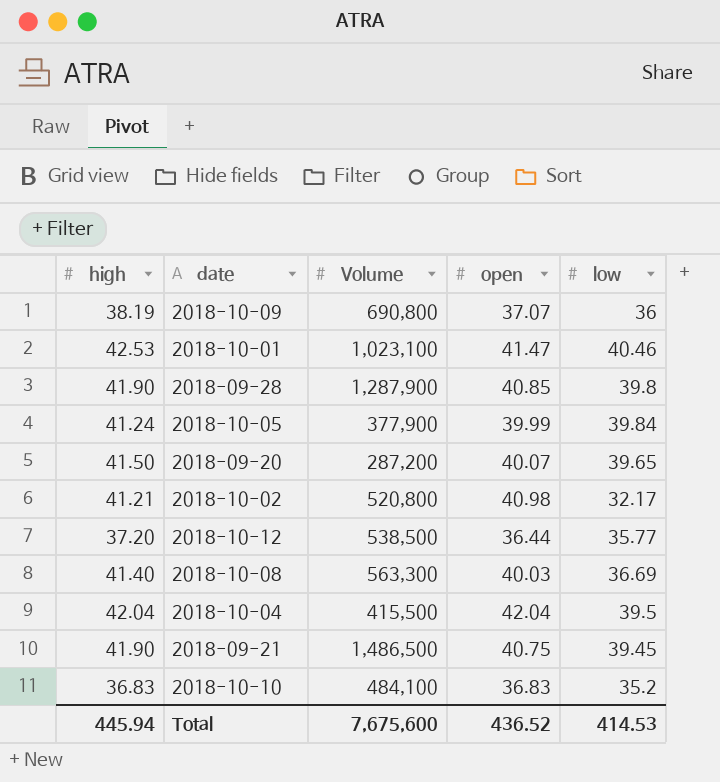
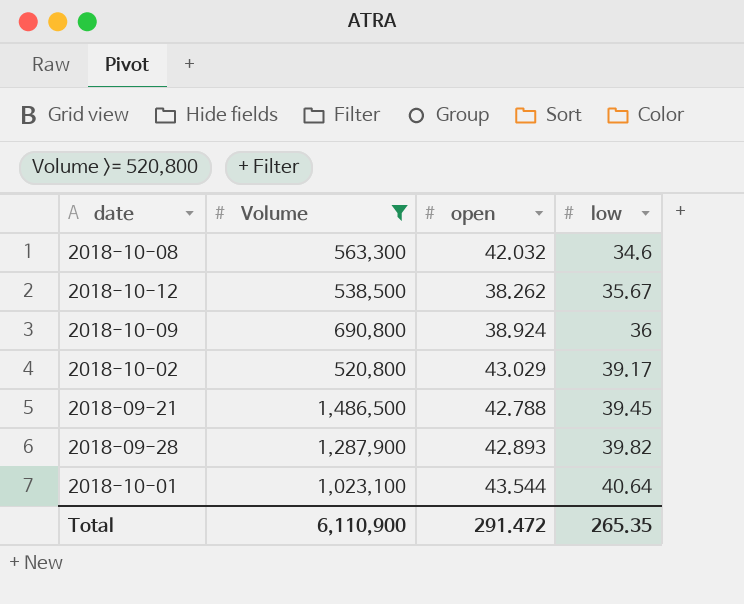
filter: none -> Volume >= 520,800
row order: none -> low ascending
column high | position: 1 -> none
2018-10-08 | open: 40.03 -> 42.032
2018-10-08 | low: 36.69 -> 34.6
2018-10-12 | open: 36.44 -> 38.262
2018-10-12 | low: 35.77 -> 35.67
2018-10-09 | open: 37.07 -> 38.924
2018-10-02 | open: 40.98 -> 43.029
2018-10-02 | low: 32.17 -> 39.17
2018-09-21 | open: 40.75 -> 42.788
2018-09-28 | open: 40.85 -> 42.893
2018-09-28 | low: 39.8 -> 39.82
2018-10-01 | open: 41.47 -> 43.544
2018-10-01 | low: 40.46 -> 40.64
Total | Volume: 7,675,600 -> 6,110,900
Total | open: 436.52 -> 291.472
Total | low: 414.53 -> 265.35

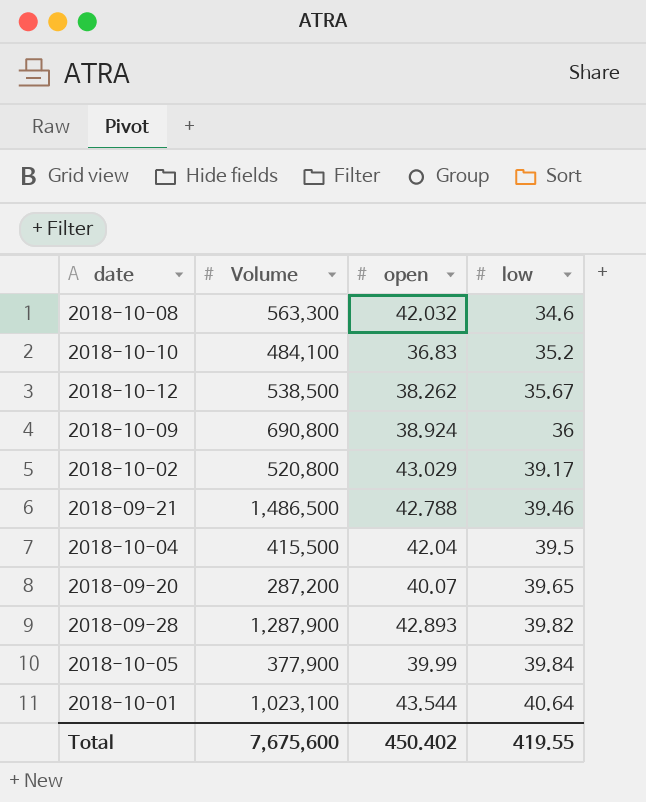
filter: Volume >= 520,800 -> none
2018-09-21 | low: 39.45 -> 39.46
Total | Volume: 6,110,900 -> 7,675,600
Total | open: 291.472 -> 450.402
Total | low: 265.35 -> 419.55

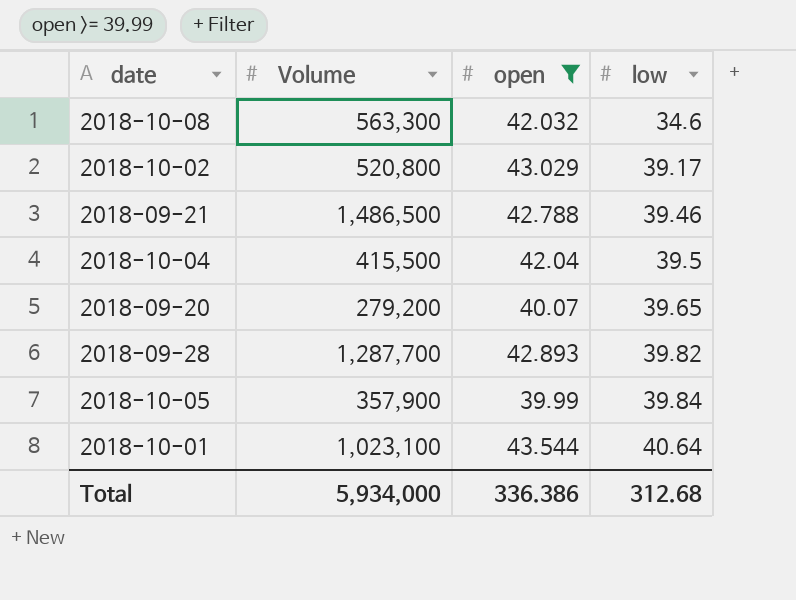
filter: none -> open >= 39.99
2018-09-20 | Volume: 287,200 -> 279,200
2018-09-28 | Volume: 1,287,900 -> 1,287,700
2018-10-05 | Volume: 377,900 -> 357,900
Total | Volume: 7,675,600 -> 5,934,000
Total | open: 450.402 -> 336.386
Total | low: 419.55 -> 312.68

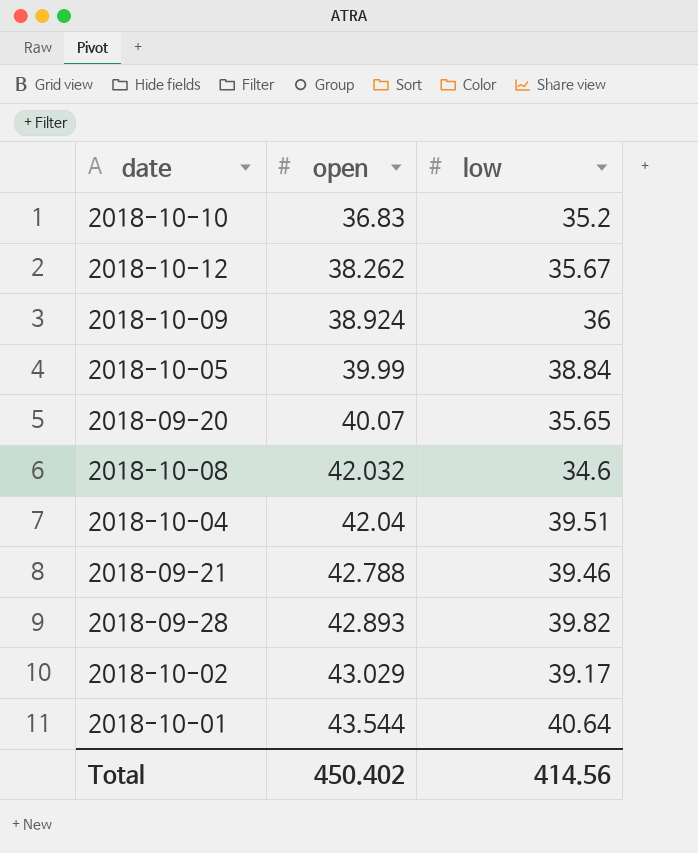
filter: open >= 39.99 -> none
row order: low ascending -> open ascending
column Volume | position: 2 -> none
2018-10-05 | low: 39.84 -> 38.84
2018-09-20 | low: 39.65 -> 35.65
2018-10-04 | low: 39.5 -> 39.51
Total | open: 336.386 -> 450.402
Total | low: 312.68 -> 414.56

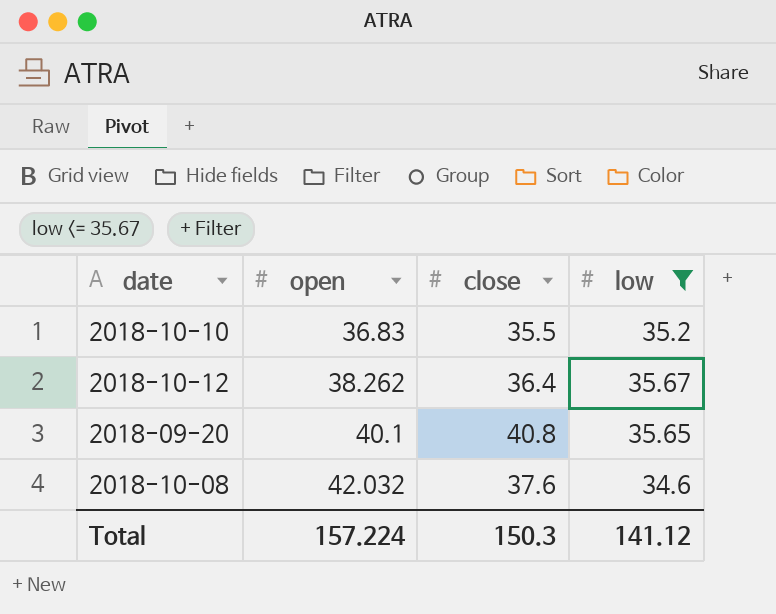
filter: none -> low <= 35.67
column close | position: none -> 3
2018-09-20 | open: 40.07 -> 40.1
Total | open: 450.402 -> 157.224
Total | low: 414.56 -> 141.12

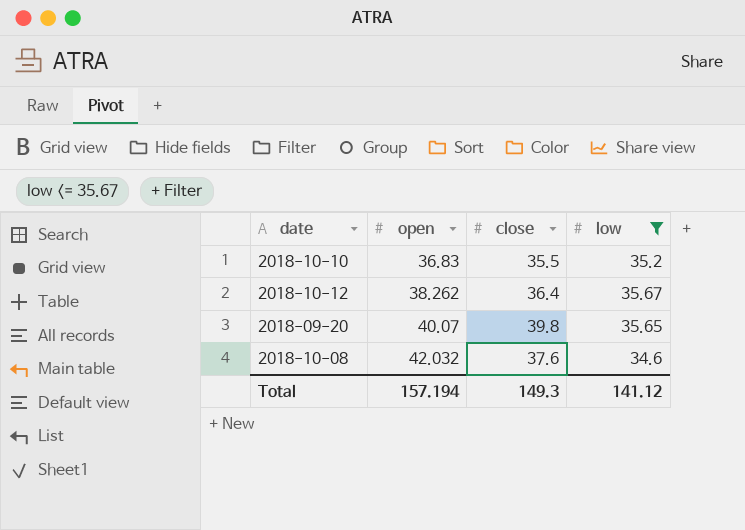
2018-09-20 | open: 40.1 -> 40.07
2018-09-20 | close: 40.8 -> 39.8
Total | open: 157.224 -> 157.194
Total | close: 150.3 -> 149.3

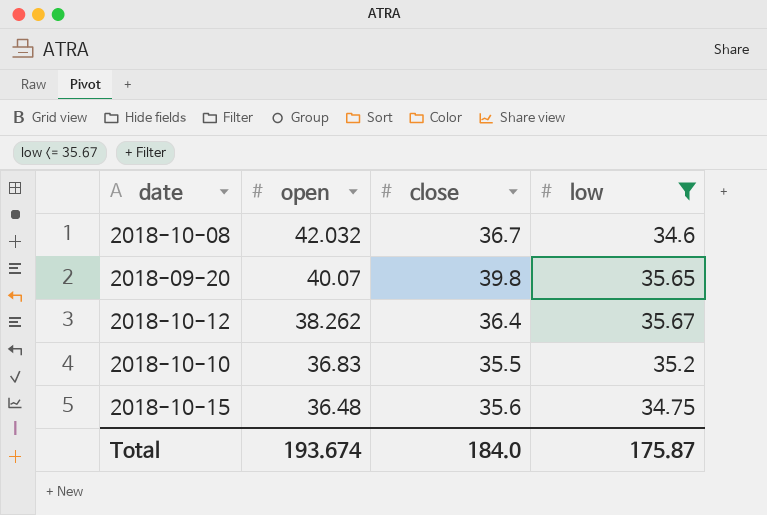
row order: open ascending -> open descending
2018-10-08 | close: 37.6 -> 36.7
row 2018-10-15: none -> 36.48 | 35.6 | 34.75
Total | open: 157.194 -> 193.674
Total | close: 149.3 -> 184.0
Total | low: 141.12 -> 175.87

